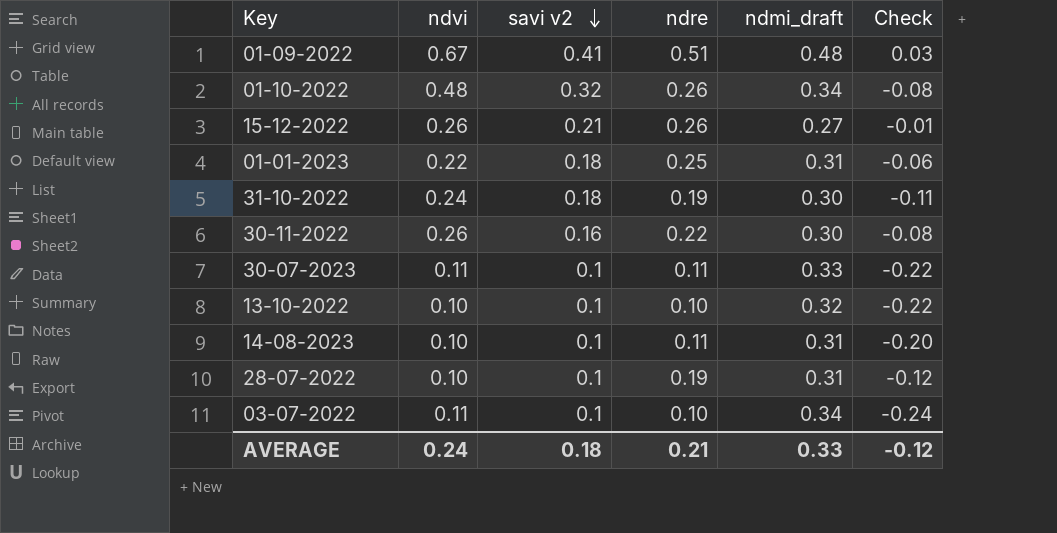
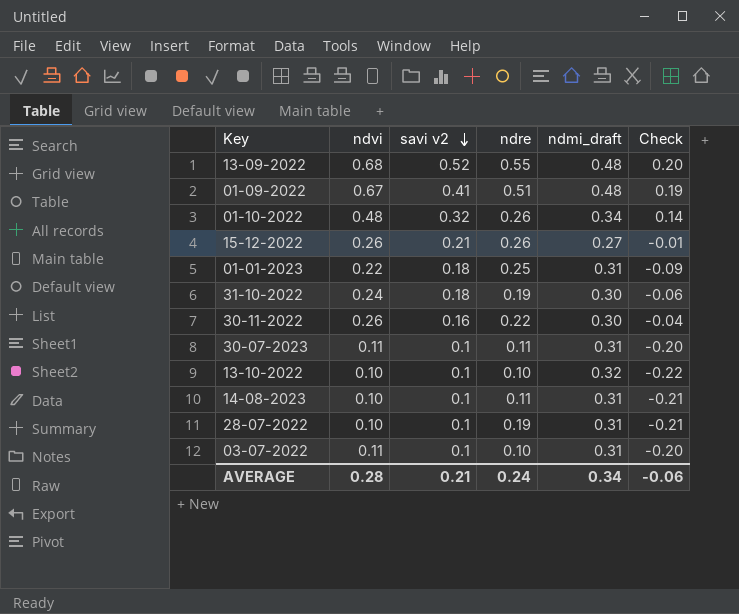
column Check | formula: [ndre] - [ndmi_draft] -> [ndvi] - [ndmi_draft]
row 13-09-2022: none -> 0.68 | 0.52 | 0.55 | 0.48 | 0.20
30-07-2023 | ndmi_draft: 0.33 -> 0.31
03-07-2022 | ndmi_draft: 0.34 -> 0.31
AVERAGE | ndvi: 0.24 -> 0.28
AVERAGE | savi v2: 0.18 -> 0.21
AVERAGE | ndre: 0.21 -> 0.24
AVERAGE | ndmi_draft: 0.33 -> 0.34
AVERAGE | Check: -0.12 -> -0.06

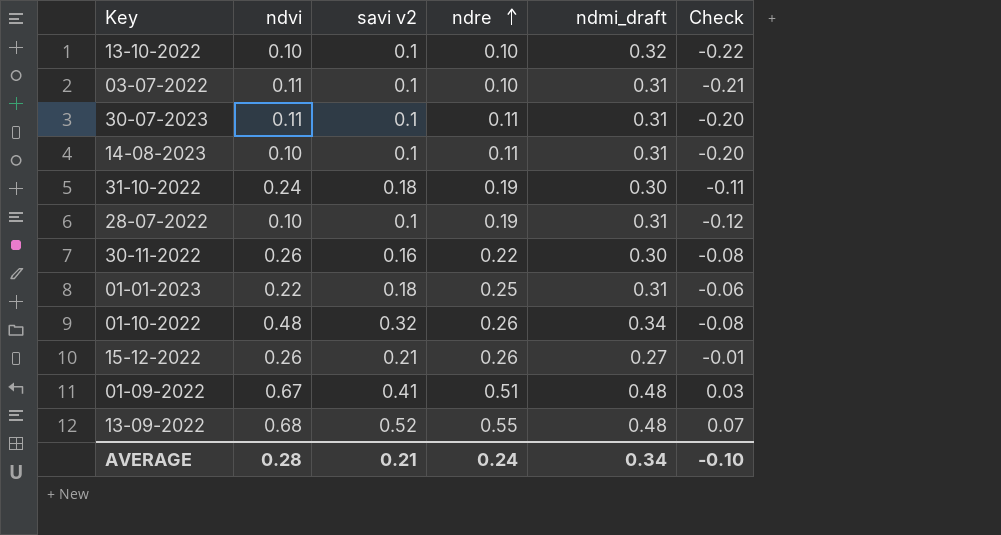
row order: savi v2 descending -> ndre ascending
column Check | formula: [ndvi] - [ndmi_draft] -> [ndre] - [ndmi_draft]
AVERAGE | Check: -0.06 -> -0.10

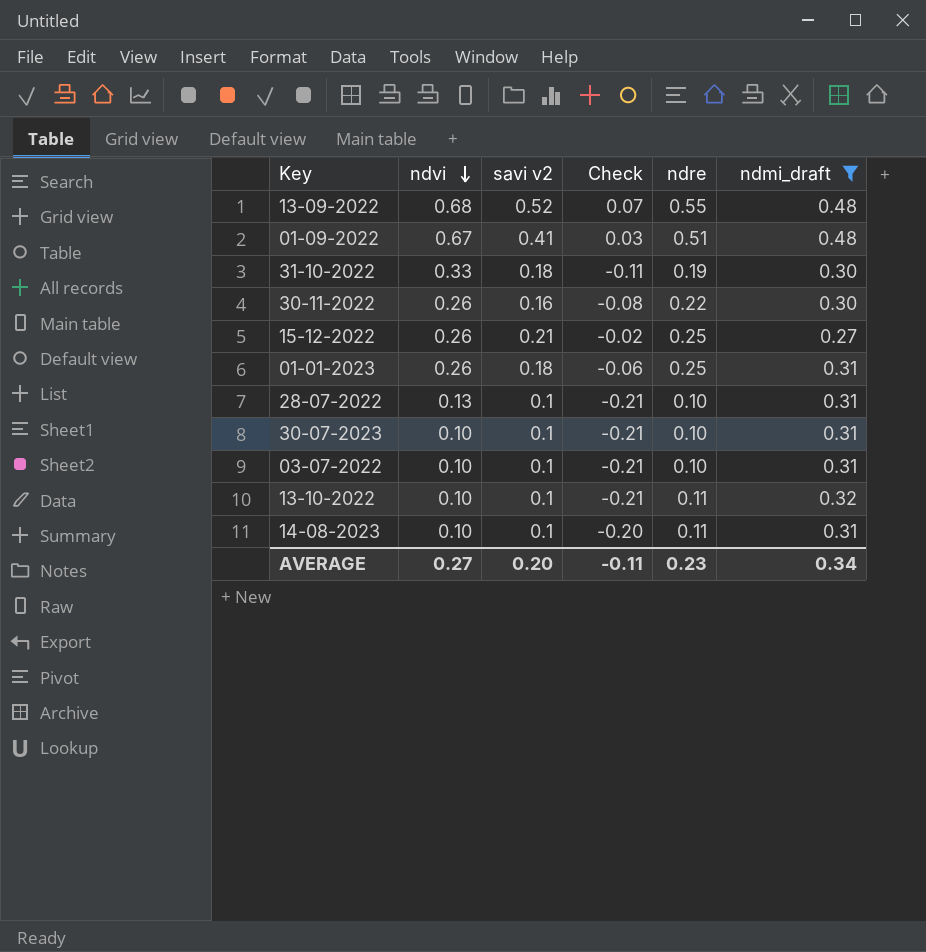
filter: none -> ndmi_draft != 0.34
row order: ndre ascending -> ndvi descending
column Check | position: 6 -> 4
31-10-2022 | ndvi: 0.24 -> 0.33
15-12-2022 | Check: -0.01 -> -0.02
15-12-2022 | ndre: 0.26 -> 0.25
01-01-2023 | ndvi: 0.22 -> 0.26
28-07-2022 | ndvi: 0.10 -> 0.13
28-07-2022 | Check: -0.12 -> -0.21
28-07-2022 | ndre: 0.19 -> 0.10
30-07-2023 | ndvi: 0.11 -> 0.10
30-07-2023 | Check: -0.20 -> -0.21
30-07-2023 | ndre: 0.11 -> 0.10
03-07-2022 | ndvi: 0.11 -> 0.10
13-10-2022 | Check: -0.22 -> -0.21
13-10-2022 | ndre: 0.10 -> 0.11
AVERAGE | ndvi: 0.28 -> 0.27
AVERAGE | savi v2: 0.21 -> 0.20
AVERAGE | Check: -0.10 -> -0.11
AVERAGE | ndre: 0.24 -> 0.23

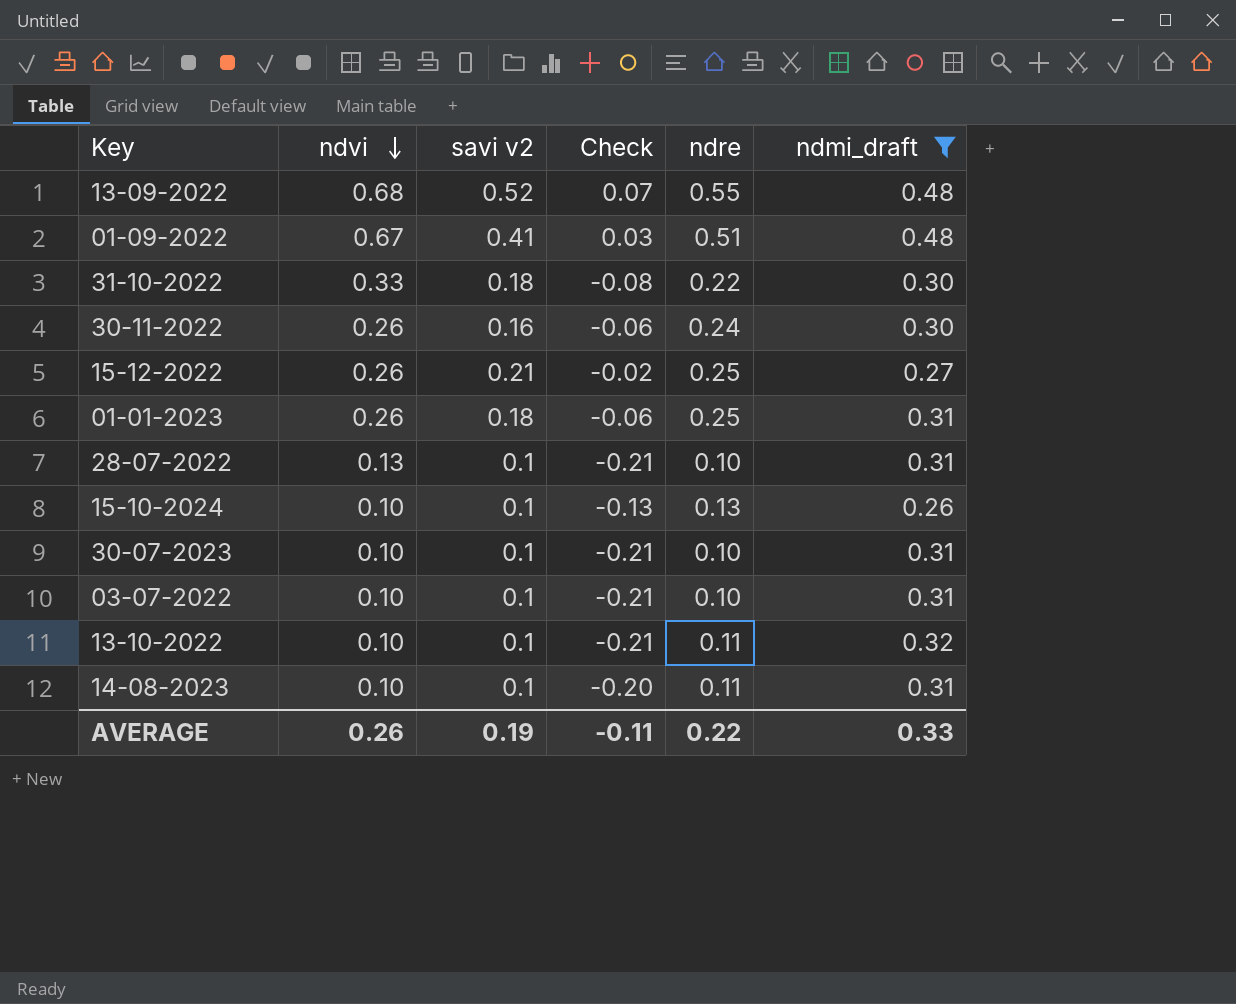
31-10-2022 | Check: -0.11 -> -0.08
31-10-2022 | ndre: 0.19 -> 0.22
30-11-2022 | Check: -0.08 -> -0.06
30-11-2022 | ndre: 0.22 -> 0.24
row 15-10-2024: none -> 0.10 | 0.1 | -0.13 | 0.13 | 0.26
AVERAGE | ndvi: 0.27 -> 0.26
AVERAGE | savi v2: 0.20 -> 0.19
AVERAGE | ndre: 0.23 -> 0.22
AVERAGE | ndmi_draft: 0.34 -> 0.33

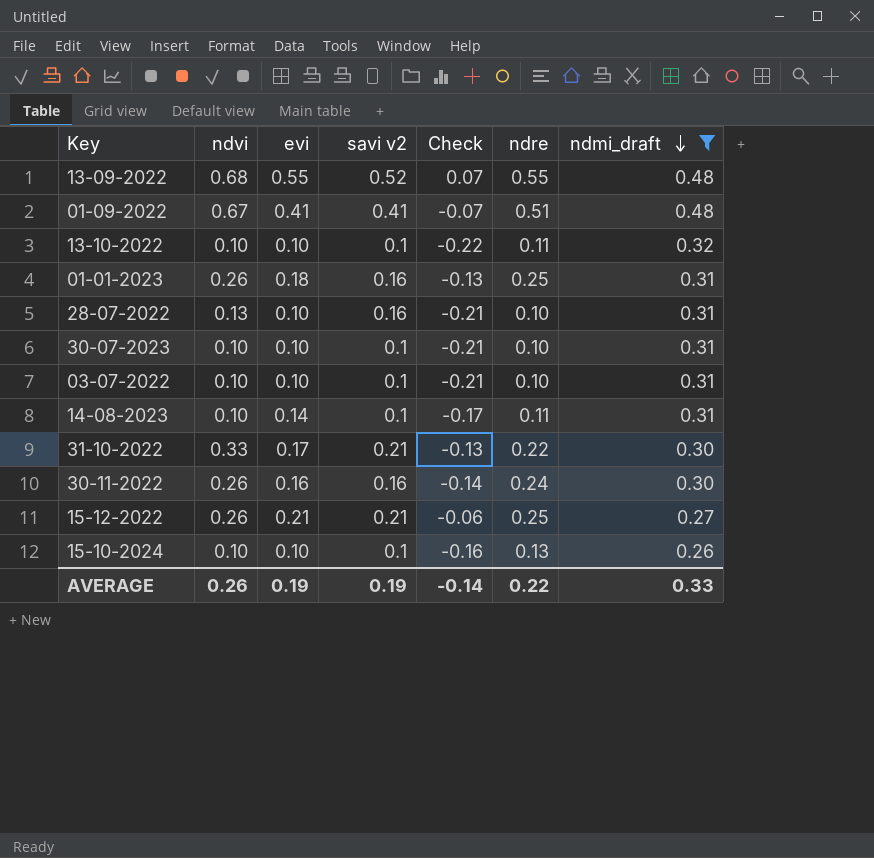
row order: ndvi descending -> ndmi_draft descending
column evi | position: none -> 3
column Check | formula: [ndre] - [ndmi_draft] -> [evi] - [ndmi_draft]
01-01-2023 | savi v2: 0.18 -> 0.16
28-07-2022 | savi v2: 0.1 -> 0.16
31-10-2022 | savi v2: 0.18 -> 0.21
AVERAGE | Check: -0.11 -> -0.14

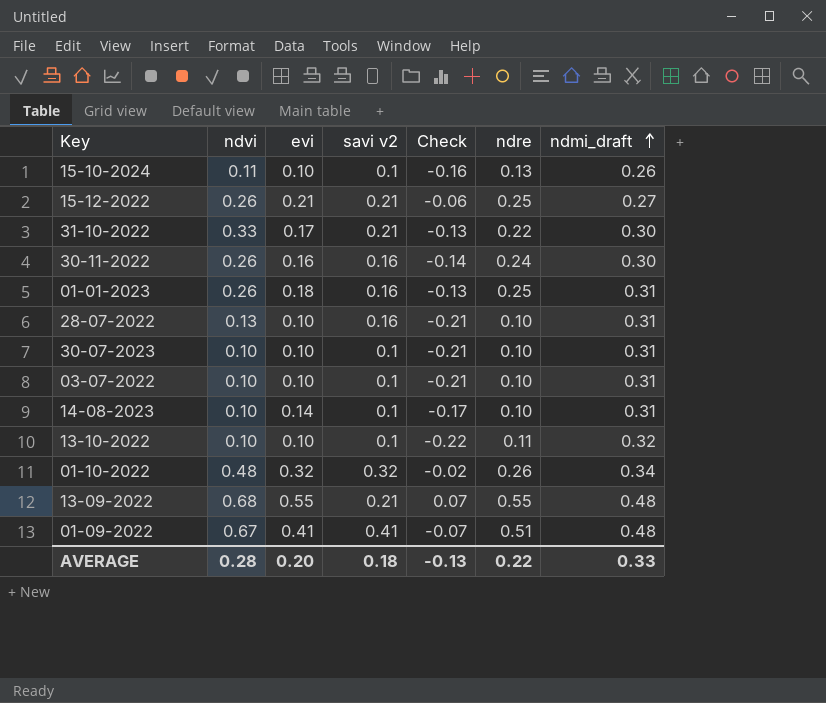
filter: ndmi_draft != 0.34 -> none
row order: ndmi_draft descending -> ndmi_draft ascending
15-10-2024 | ndvi: 0.10 -> 0.11
14-08-2023 | ndre: 0.11 -> 0.10
13-09-2022 | savi v2: 0.52 -> 0.21
AVERAGE | ndvi: 0.26 -> 0.28
AVERAGE | evi: 0.19 -> 0.20
AVERAGE | savi v2: 0.19 -> 0.18
AVERAGE | Check: -0.14 -> -0.13

